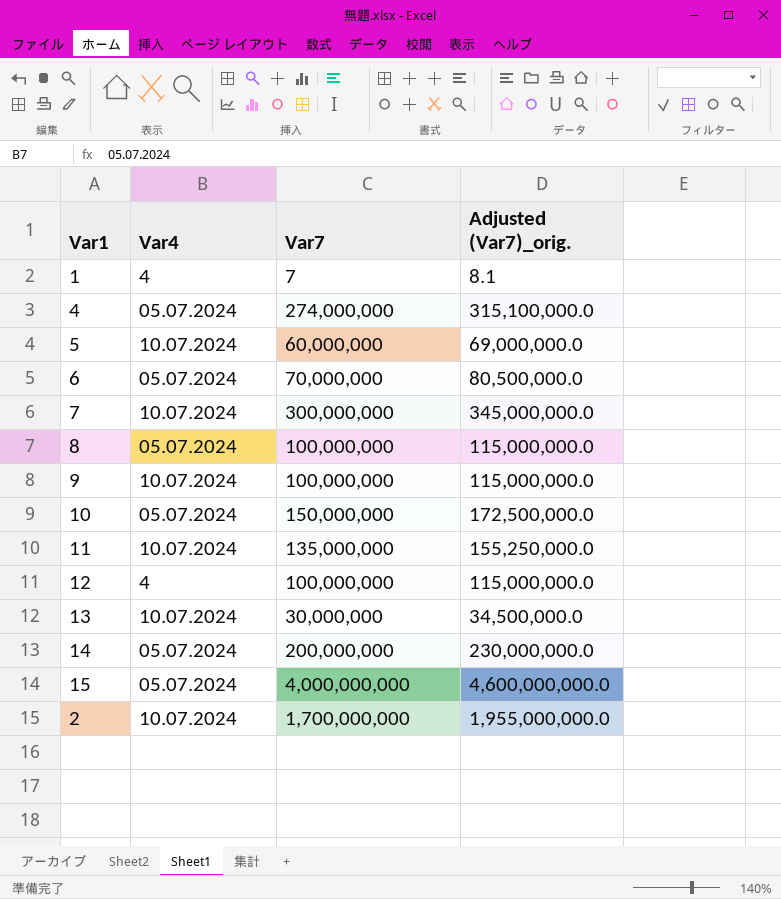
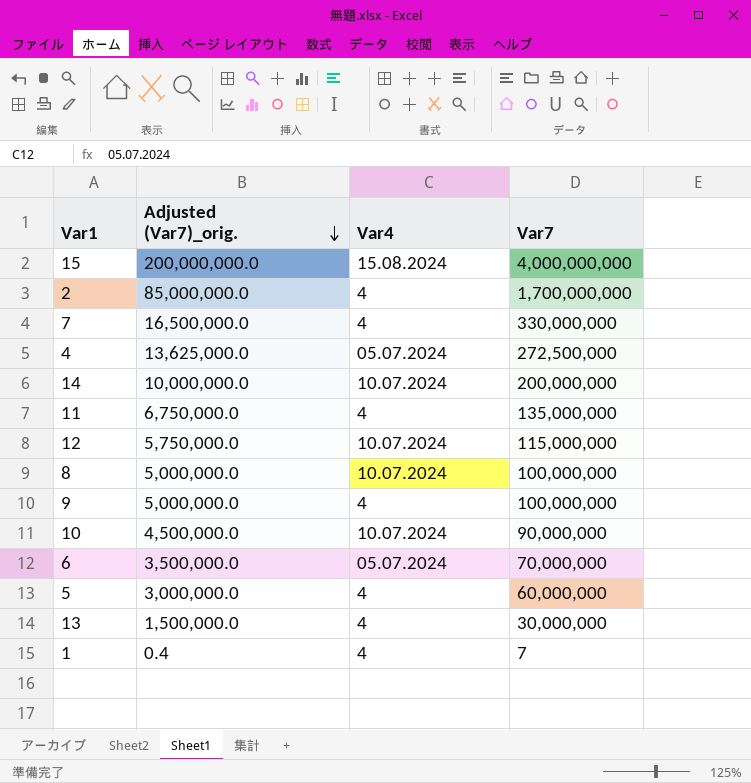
row order: none -> Adjusted (Var7)_orig. descending
column Adjusted (Var7)_orig. | formula: [Var7] * 1.15 -> [Var7] * 0.05
column Adjusted (Var7)_orig. | position: 4 -> 2
15 | Var4: 05.07.2024 -> 15.08.2024
2 | Var4: 10.07.2024 -> 4
7 | Var4: 10.07.2024 -> 4
7 | Var7: 300,000,000 -> 330,000,000
4 | Var7: 274,000,000 -> 272,500,000
14 | Var4: 05.07.2024 -> 10.07.2024
11 | Var4: 10.07.2024 -> 4
12 | Var4: 4 -> 10.07.2024
12 | Var7: 100,000,000 -> 115,000,000
8 | Var4: 05.07.2024 -> 10.07.2024
9 | Var4: 10.07.2024 -> 4
10 | Var4: 05.07.2024 -> 10.07.2024
10 | Var7: 150,000,000 -> 90,000,000
5 | Var4: 10.07.2024 -> 4
13 | Var4: 10.07.2024 -> 4

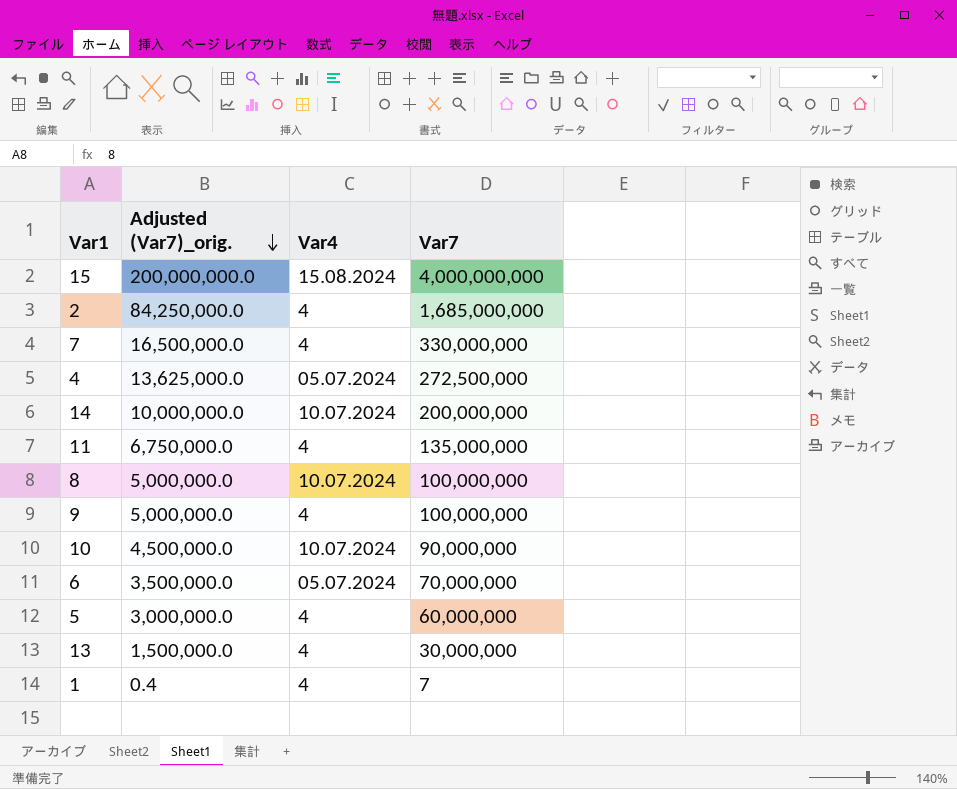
row 12: 5,750,000.0 | 10.07.2024 | 115,000,000 -> none
2 | Adjusted (Var7)_orig.: 85,000,000.0 -> 84,250,000.0
2 | Var7: 1,700,000,000 -> 1,685,000,000

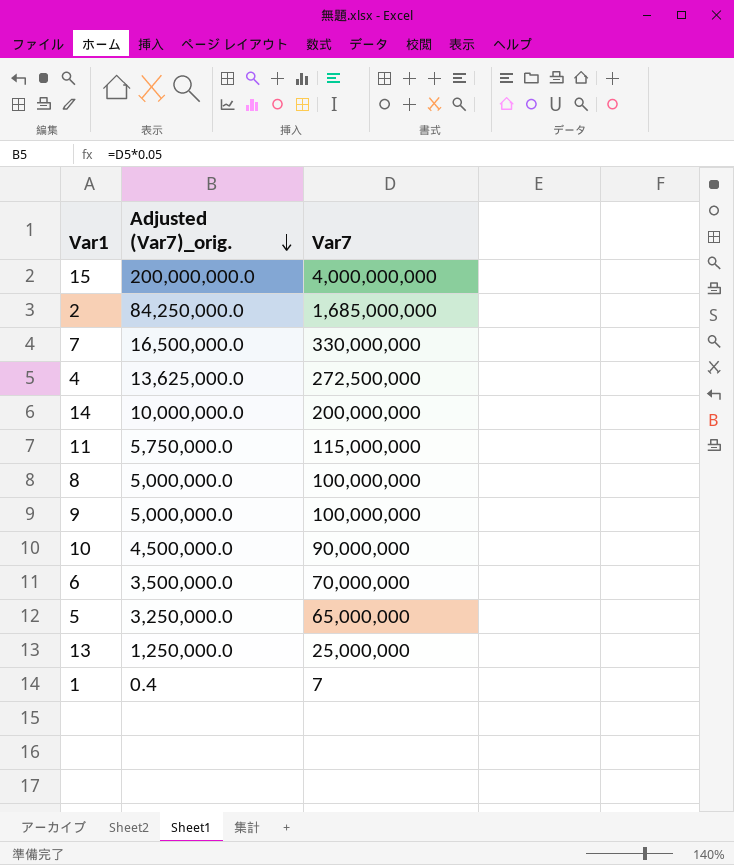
column Var4 | position: 3 -> none
11 | Adjusted (Var7)_orig.: 6,750,000.0 -> 5,750,000.0
11 | Var7: 135,000,000 -> 115,000,000
5 | Adjusted (Var7)_orig.: 3,000,000.0 -> 3,250,000.0
5 | Var7: 60,000,000 -> 65,000,000
13 | Adjusted (Var7)_orig.: 1,500,000.0 -> 1,250,000.0
13 | Var7: 30,000,000 -> 25,000,000

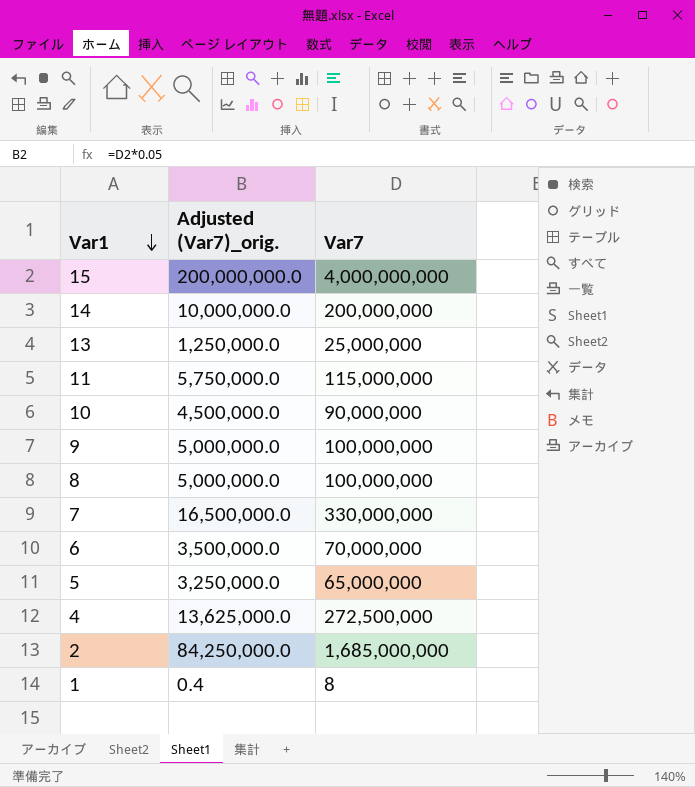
row order: Adjusted (Var7)_orig. descending -> Var1 descending
1 | Var7: 7 -> 8

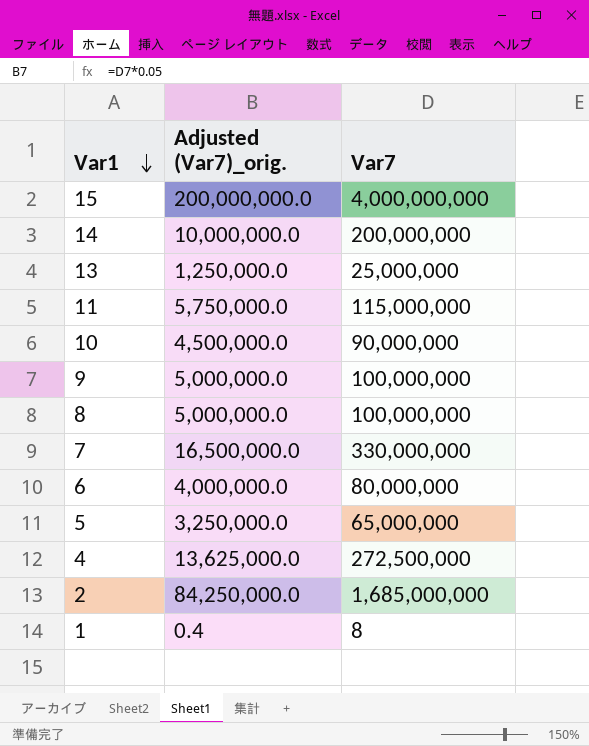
6 | Adjusted (Var7)_orig.: 3,500,000.0 -> 4,000,000.0
6 | Var7: 70,000,000 -> 80,000,000

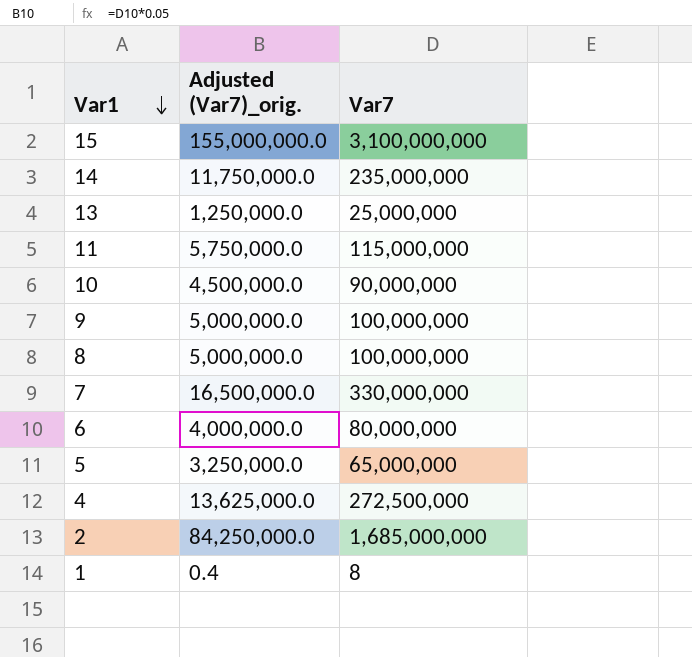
15 | Adjusted (Var7)_orig.: 200,000,000.0 -> 155,000,000.0
15 | Var7: 4,000,000,000 -> 3,100,000,000
14 | Adjusted (Var7)_orig.: 10,000,000.0 -> 11,750,000.0
14 | Var7: 200,000,000 -> 235,000,000

